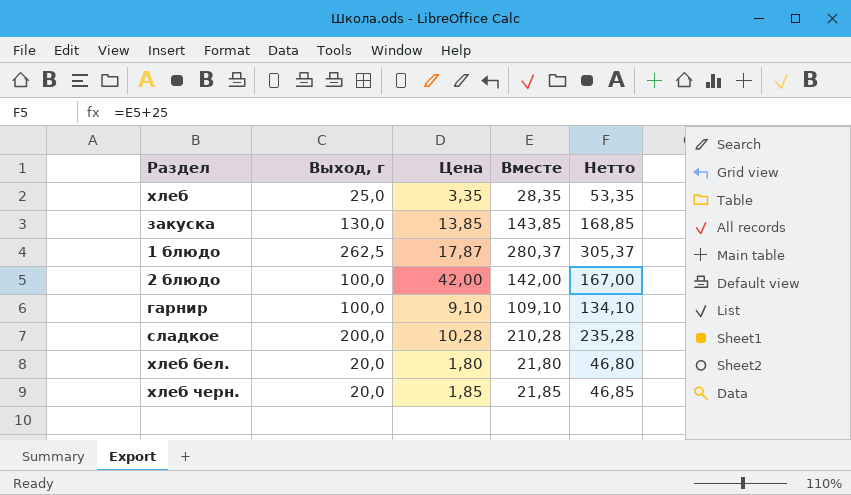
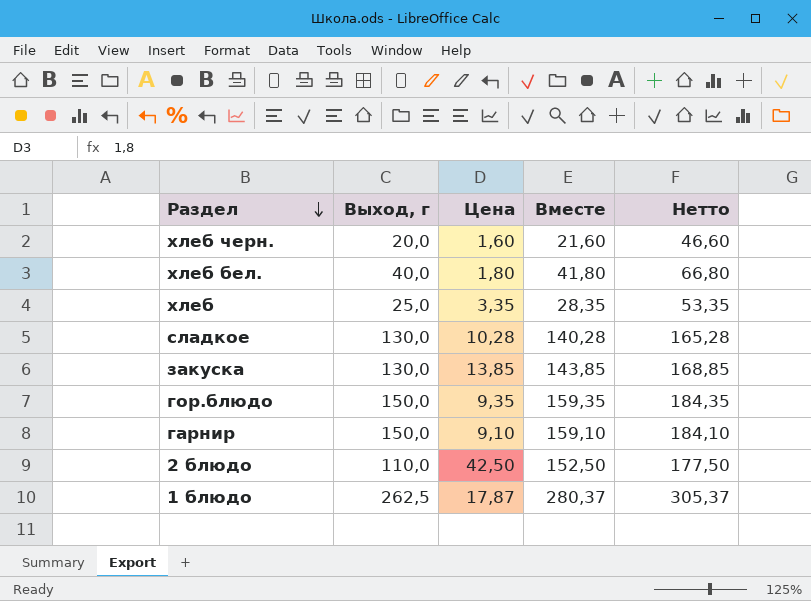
row order: none -> Раздел descending
хлеб черн. | Цена: 1,85 -> 1,60
хлеб черн. | Вместе: 21,85 -> 21,60
хлеб черн. | Нетто: 46,85 -> 46,60
хлеб бел. | Выход, г: 20,0 -> 40,0
хлеб бел. | Вместе: 21,80 -> 41,80
хлеб бел. | Нетто: 46,80 -> 66,80
сладкое | Выход, г: 200,0 -> 130,0
сладкое | Вместе: 210,28 -> 140,28
сладкое | Нетто: 235,28 -> 165,28
row гор.блюдо: none -> 150,0 | 9,35 | 159,35 | 184,35
гарнир | Выход, г: 100,0 -> 150,0
гарнир | Вместе: 109,10 -> 159,10
гарнир | Нетто: 134,10 -> 184,10
2 блюдо | Выход, г: 100,0 -> 110,0
2 блюдо | Цена: 42,00 -> 42,50
2 блюдо | Вместе: 142,00 -> 152,50
2 блюдо | Нетто: 167,00 -> 177,50

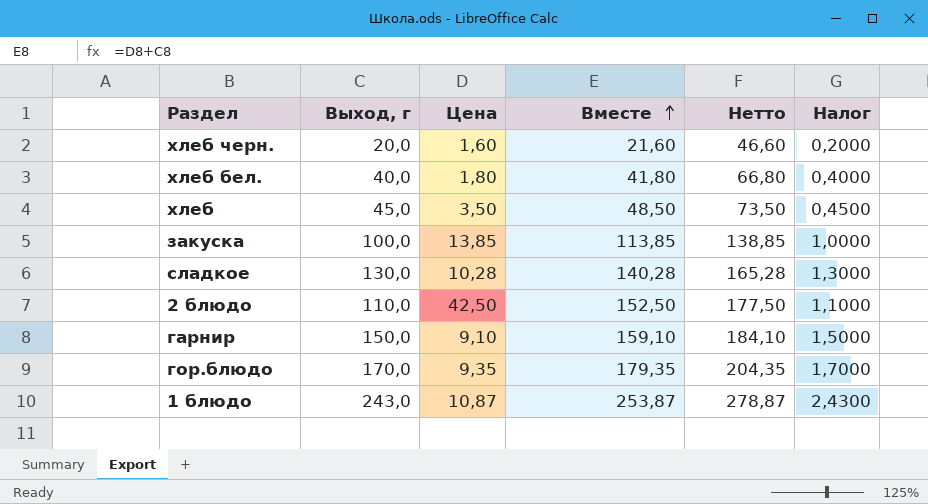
row order: Раздел descending -> Вместе ascending
column Налог | formula: none -> [Выход, г] * 0,01
хлеб | Выход, г: 25,0 -> 45,0
хлеб | Цена: 3,35 -> 3,50
хлеб | Вместе: 28,35 -> 48,50
хлеб | Нетто: 53,35 -> 73,50
закуска | Выход, г: 130,0 -> 100,0
закуска | Вместе: 143,85 -> 113,85
закуска | Нетто: 168,85 -> 138,85
гор.блюдо | Выход, г: 150,0 -> 170,0
гор.блюдо | Вместе: 159,35 -> 179,35
гор.блюдо | Нетто: 184,35 -> 204,35
1 блюдо | Выход, г: 262,5 -> 243,0
1 блюдо | Цена: 17,87 -> 10,87
1 блюдо | Вместе: 280,37 -> 253,87
1 блюдо | Нетто: 305,37 -> 278,87

